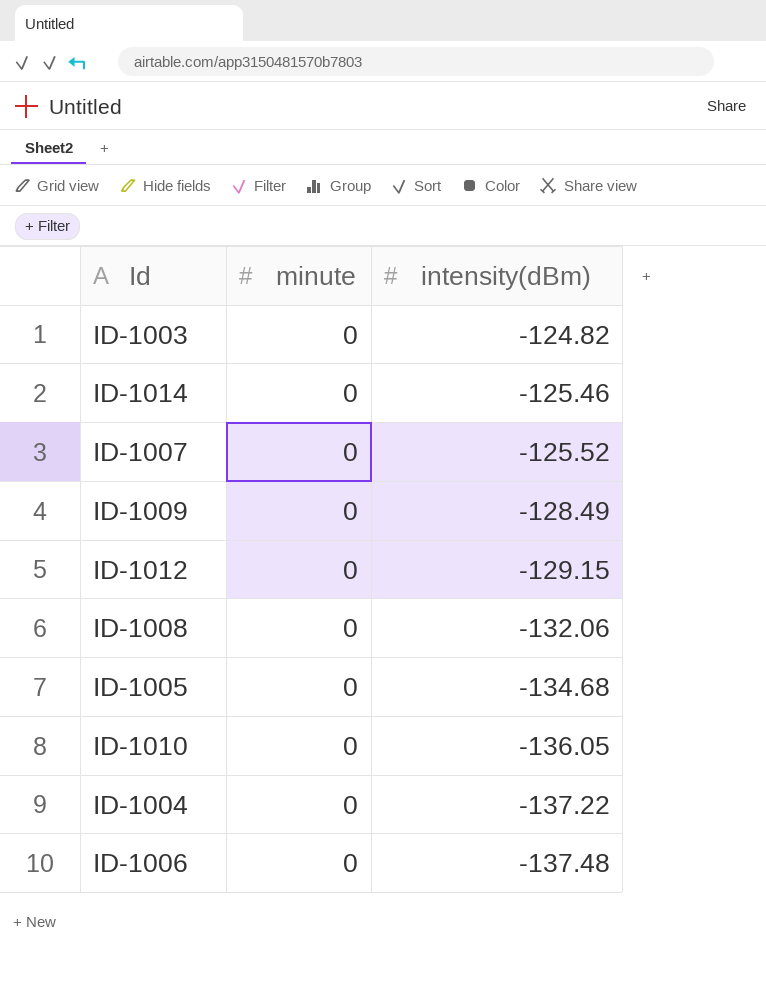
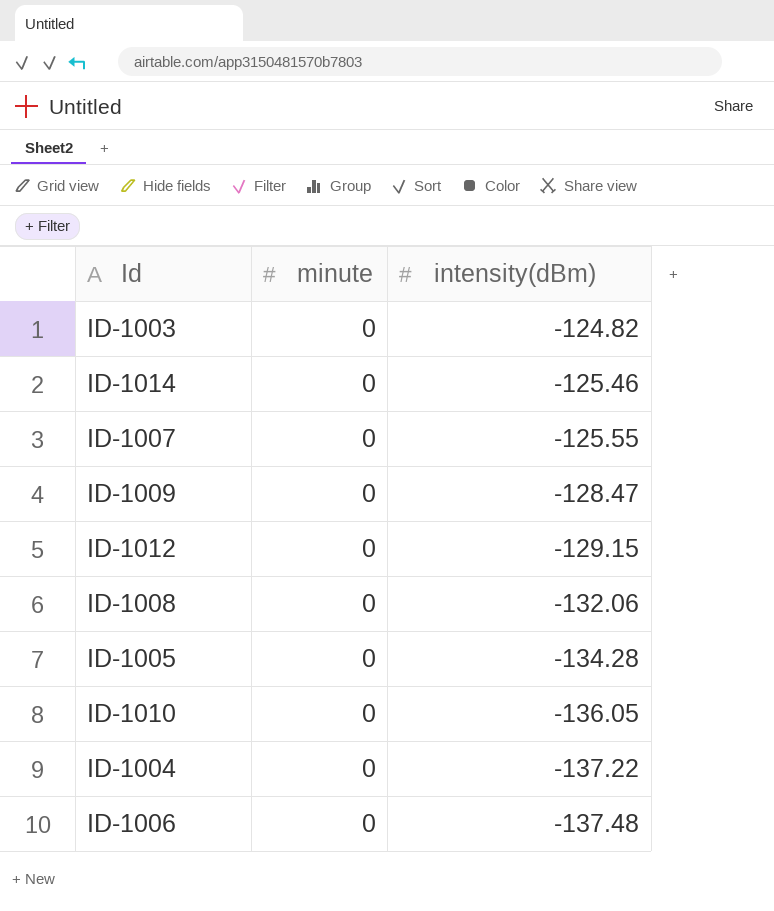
ID-1007 | intensity(dBm): -125.52 -> -125.55
ID-1009 | intensity(dBm): -128.49 -> -128.47
ID-1005 | intensity(dBm): -134.68 -> -134.28

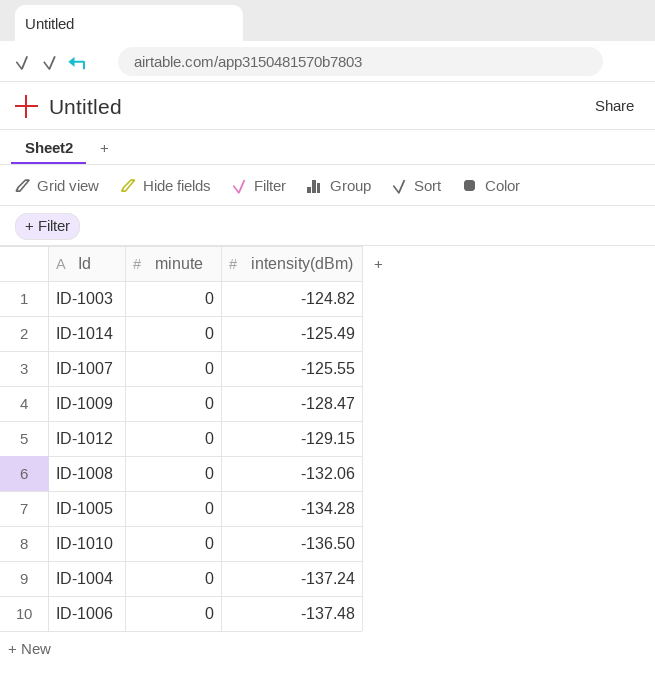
ID-1014 | intensity(dBm): -125.46 -> -125.49
ID-1010 | intensity(dBm): -136.05 -> -136.50
ID-1004 | intensity(dBm): -137.22 -> -137.24

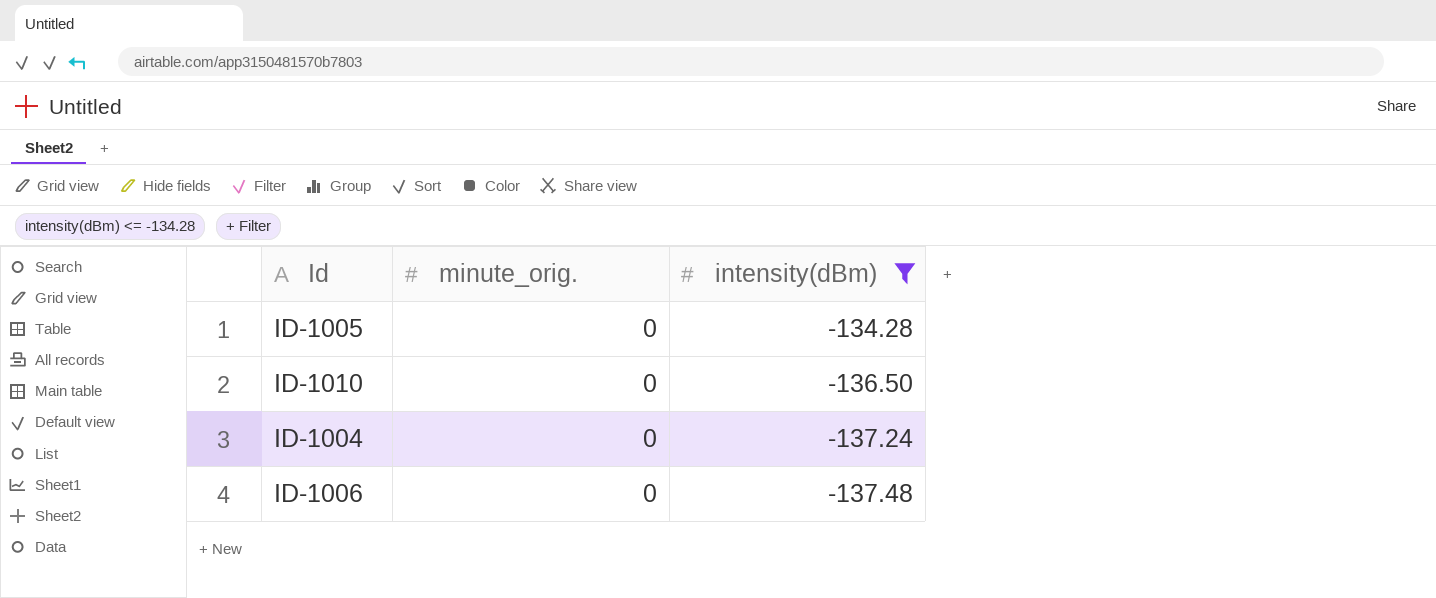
filter: none -> intensity(dBm) <= -134.28
column name: minute -> minute_orig.

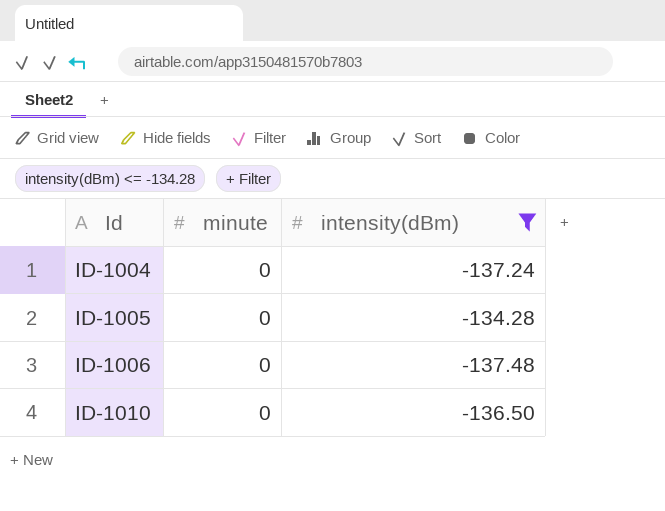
row order: intensity(dBm) descending -> Id ascending
column name: minute_orig. -> minute

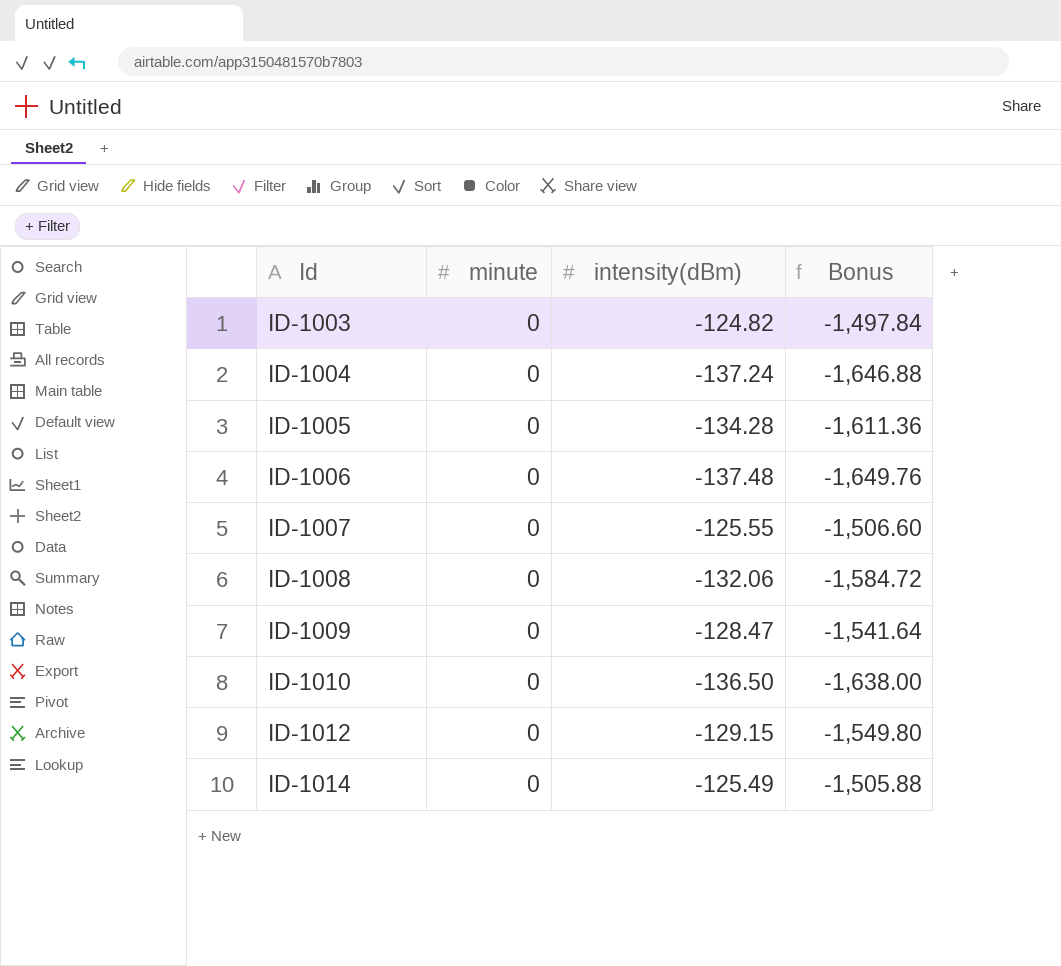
filter: intensity(dBm) <= -134.28 -> none
column Bonus | formula: none -> [intensity(dBm)] * 12

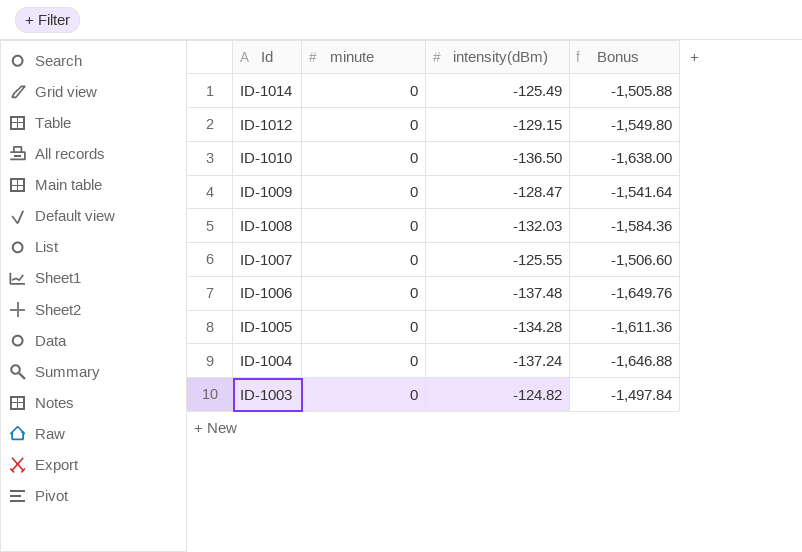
row order: Id ascending -> Id descending
ID-1008 | intensity(dBm): -132.06 -> -132.03
ID-1008 | Bonus: -1,584.72 -> -1,584.36

